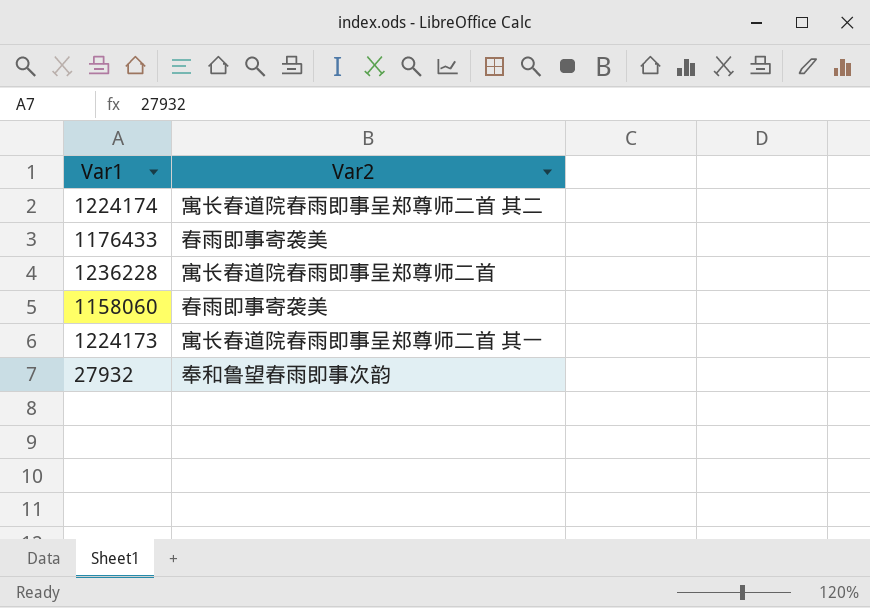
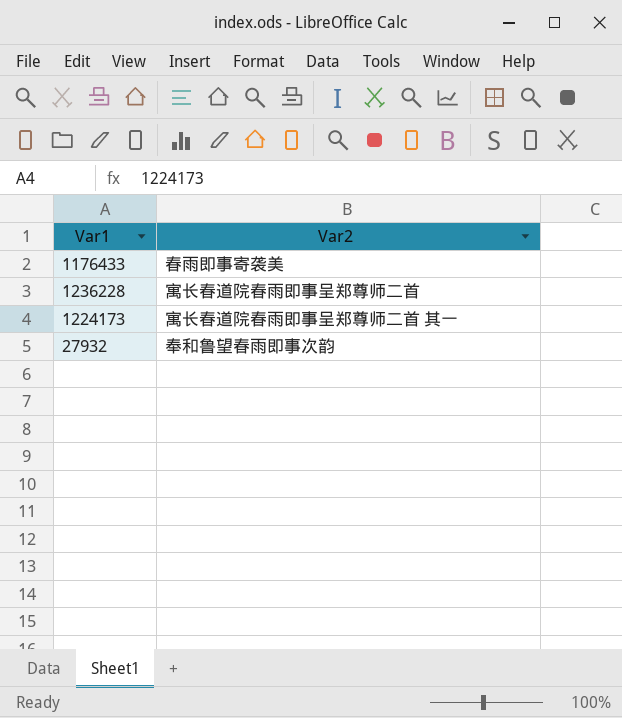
row 1224174: 寓长春道院春雨即事呈郑尊师二首 其二 -> none
row 1158060: 春雨即事寄袭美 -> none

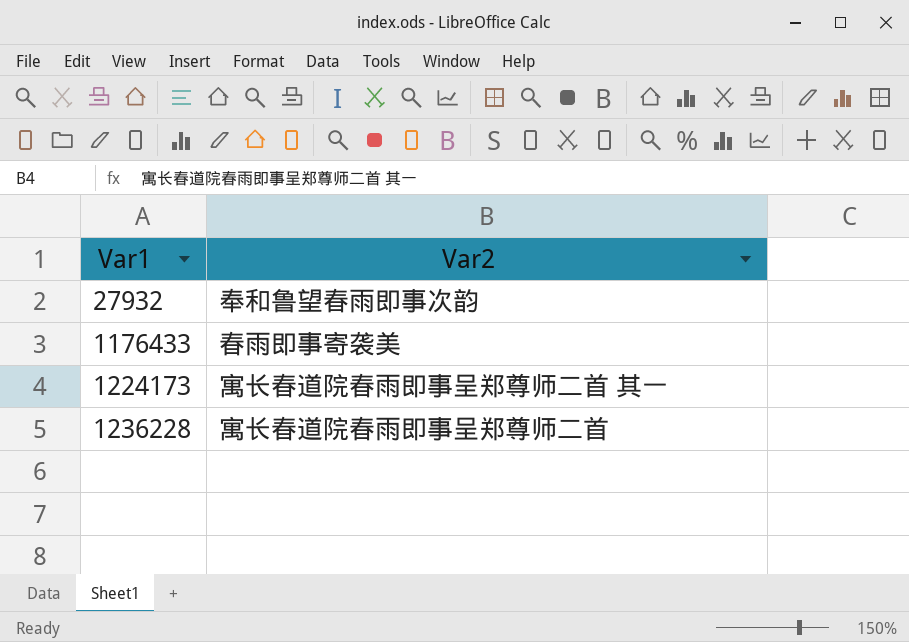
row order: none -> Var1 ascending

